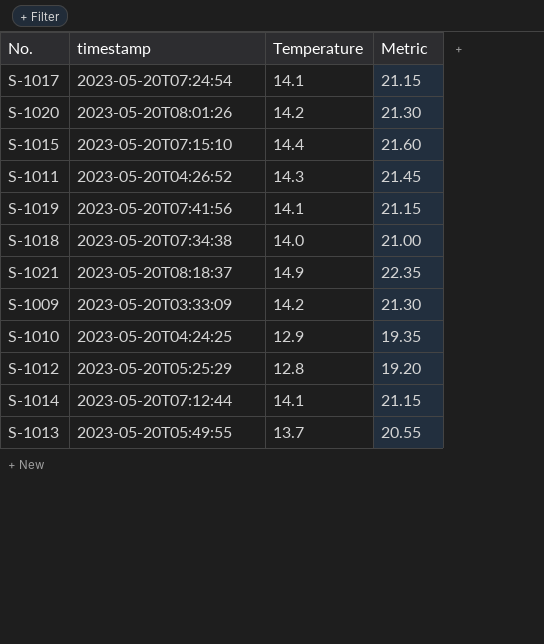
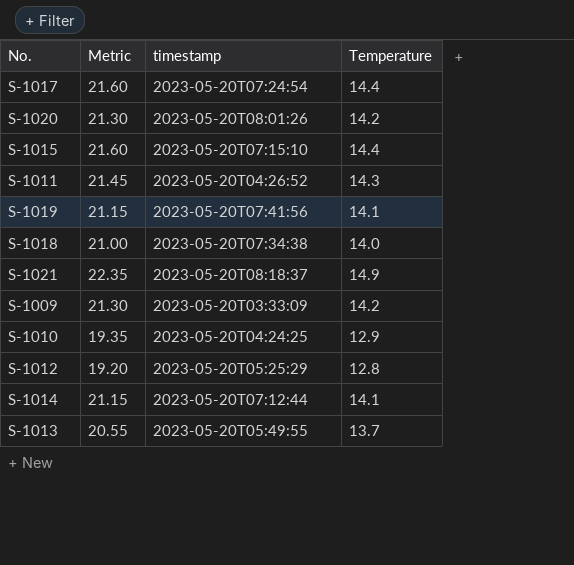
column Metric | position: 4 -> 2
S-1017 | Metric: 21.15 -> 21.60
S-1017 | Temperature: 14.1 -> 14.4

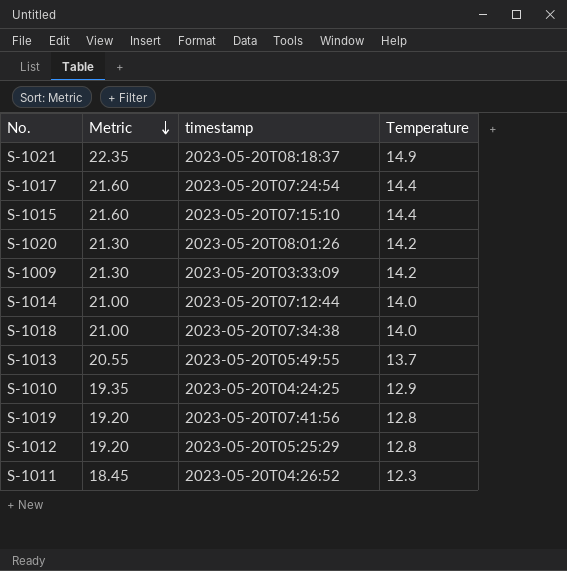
row order: none -> Metric descending
S-1014 | Metric: 21.15 -> 21.00
S-1014 | Temperature: 14.1 -> 14.0
S-1019 | Metric: 21.15 -> 19.20
S-1019 | Temperature: 14.1 -> 12.8
S-1011 | Metric: 21.45 -> 18.45
S-1011 | Temperature: 14.3 -> 12.3

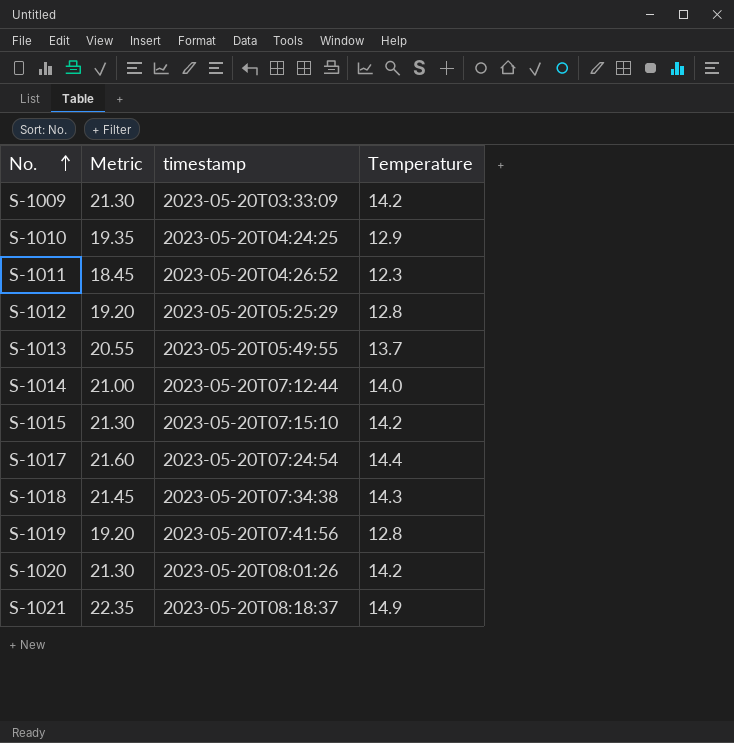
row order: Metric descending -> No. ascending
S-1015 | Metric: 21.60 -> 21.30
S-1015 | Temperature: 14.4 -> 14.2
S-1018 | Metric: 21.00 -> 21.45
S-1018 | Temperature: 14.0 -> 14.3

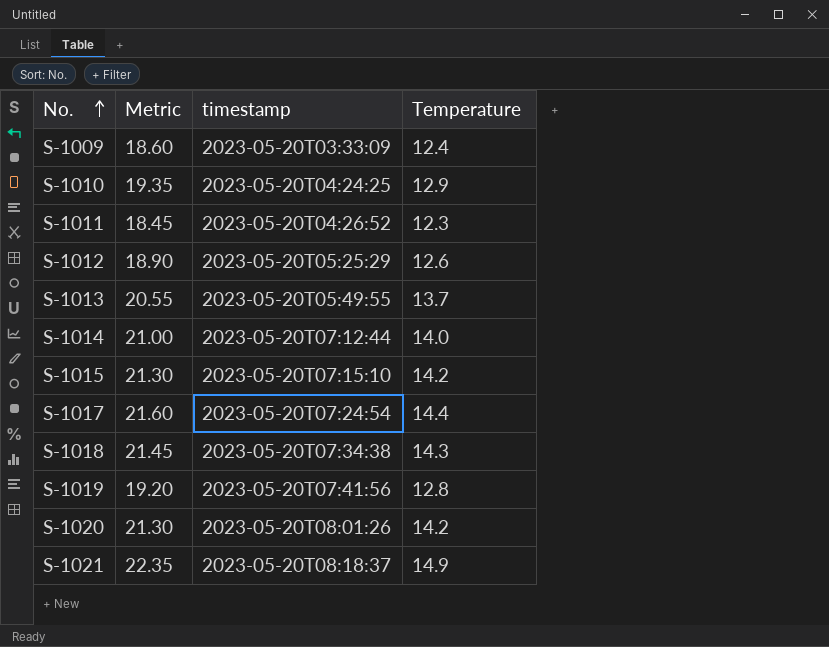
S-1009 | Metric: 21.30 -> 18.60
S-1009 | Temperature: 14.2 -> 12.4
S-1012 | Metric: 19.20 -> 18.90
S-1012 | Temperature: 12.8 -> 12.6

